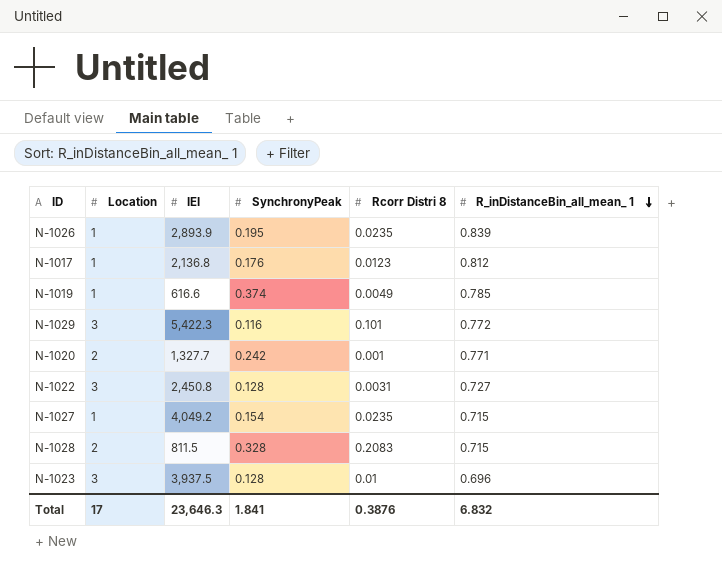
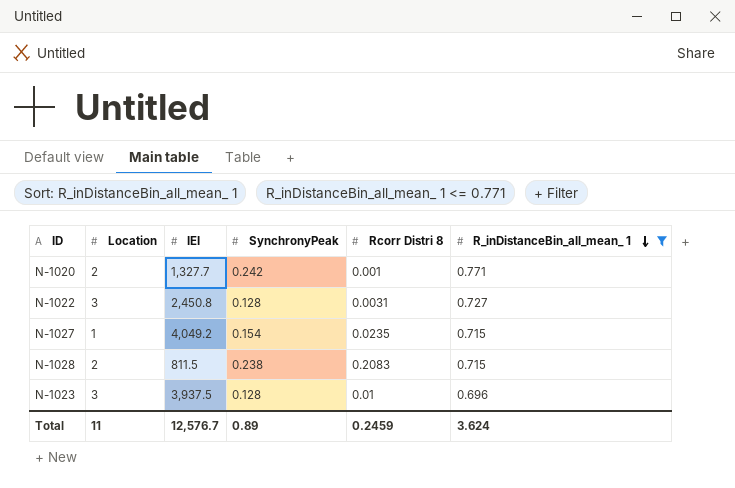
filter: none -> R_inDistanceBin_all_mean_ 1 <= 0.771
N-1028 | SynchronyPeak: 0.328 -> 0.238
Total | Location: 17 -> 11
Total | IEI: 23,646.3 -> 12,576.7
Total | SynchronyPeak: 1.841 -> 0.89
Total | Rcorr Distri 8: 0.3876 -> 0.2459
Total | R_inDistanceBin_all_mean_ 1: 6.832 -> 3.624

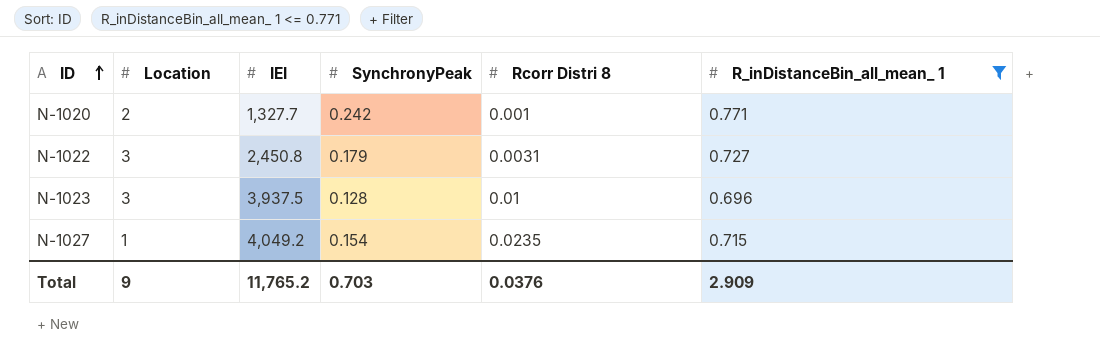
row order: R_inDistanceBin_all_mean_ 1 descending -> ID ascending
row N-1028: 2 | 811.5 | 0.238 | 0.2083 | 0.715 -> none
N-1022 | SynchronyPeak: 0.128 -> 0.179
Total | Location: 11 -> 9
Total | IEI: 12,576.7 -> 11,765.2
Total | SynchronyPeak: 0.89 -> 0.703
Total | Rcorr Distri 8: 0.2459 -> 0.0376
Total | R_inDistanceBin_all_mean_ 1: 3.624 -> 2.909

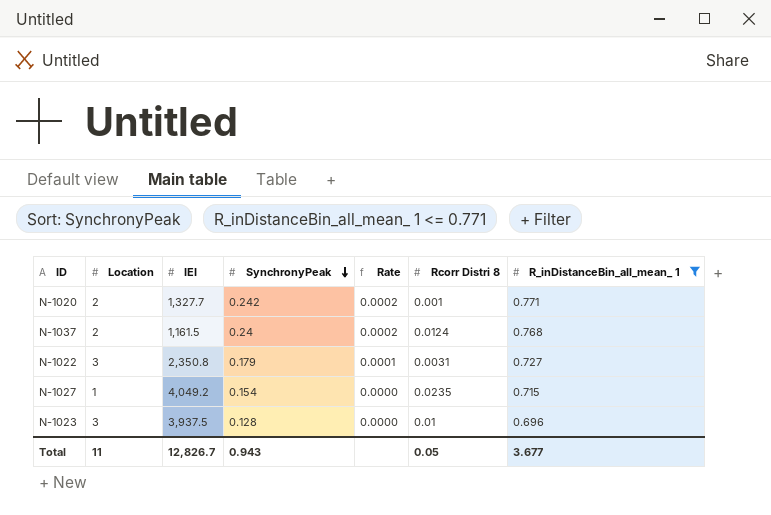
row order: ID ascending -> SynchronyPeak descending
column Rate | formula: none -> [SynchronyPeak] / [IEI]
row N-1037: none -> 2 | 1,161.5 | 0.24 | 0.0002 | 0.0124 | 0.768
N-1022 | IEI: 2,450.8 -> 2,350.8
Total | Location: 9 -> 11
Total | IEI: 11,765.2 -> 12,826.7
Total | SynchronyPeak: 0.703 -> 0.943
Total | Rcorr Distri 8: 0.0376 -> 0.05
Total | R_inDistanceBin_all_mean_ 1: 2.909 -> 3.677

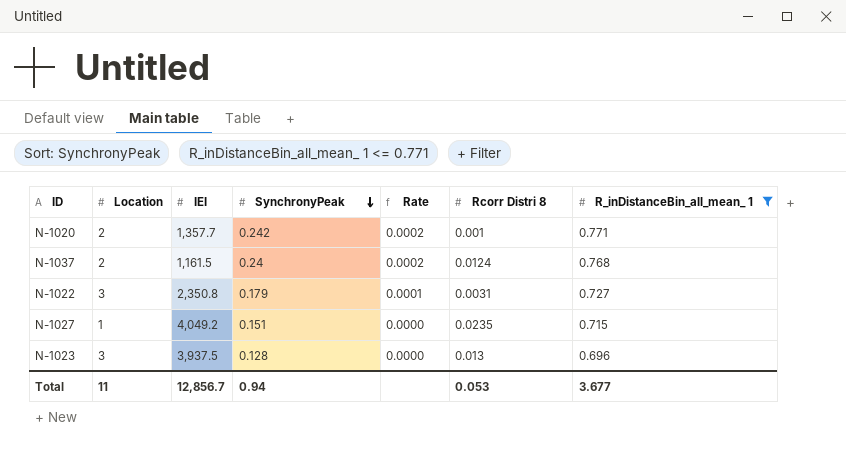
N-1020 | IEI: 1,327.7 -> 1,357.7
N-1027 | SynchronyPeak: 0.154 -> 0.151
N-1023 | Rcorr Distri 8: 0.01 -> 0.013
Total | IEI: 12,826.7 -> 12,856.7
Total | SynchronyPeak: 0.943 -> 0.94
Total | Rcorr Distri 8: 0.05 -> 0.053

